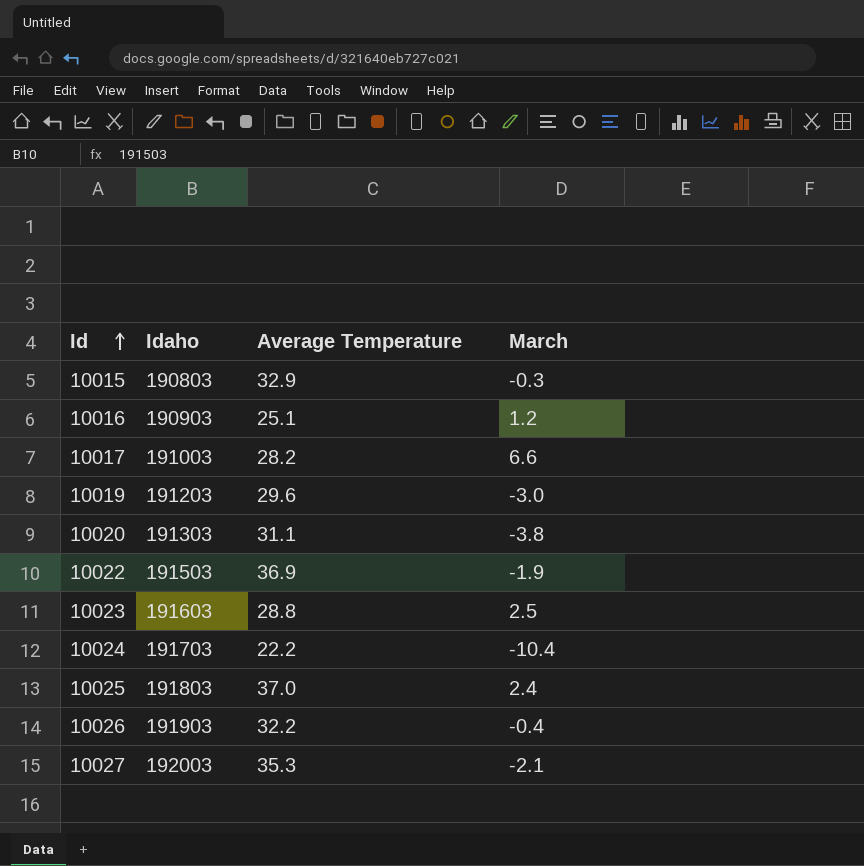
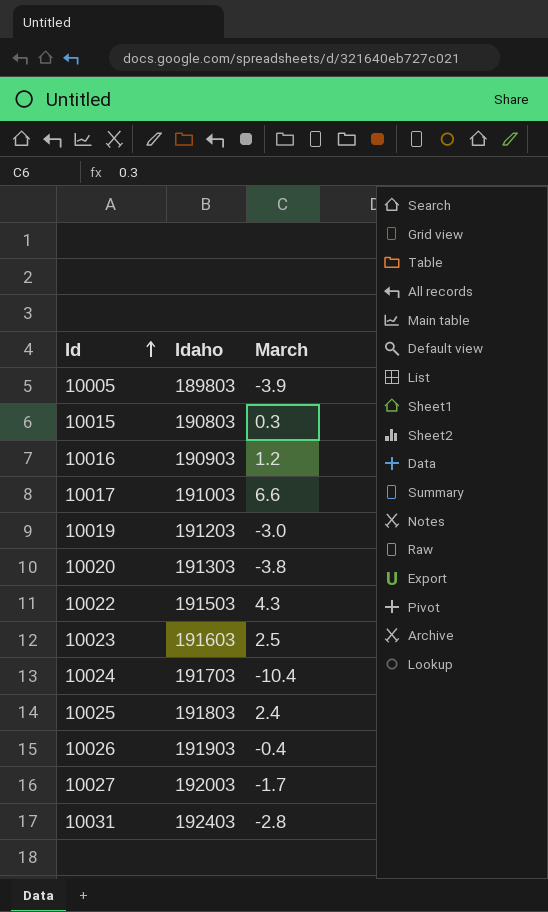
column Average Temperature | position: 3 -> none
row 10005: none -> 189803 | -3.9
10015 | March: -0.3 -> 0.3
10022 | March: -1.9 -> 4.3
10027 | March: -2.1 -> -1.7
row 10031: none -> 192403 | -2.8

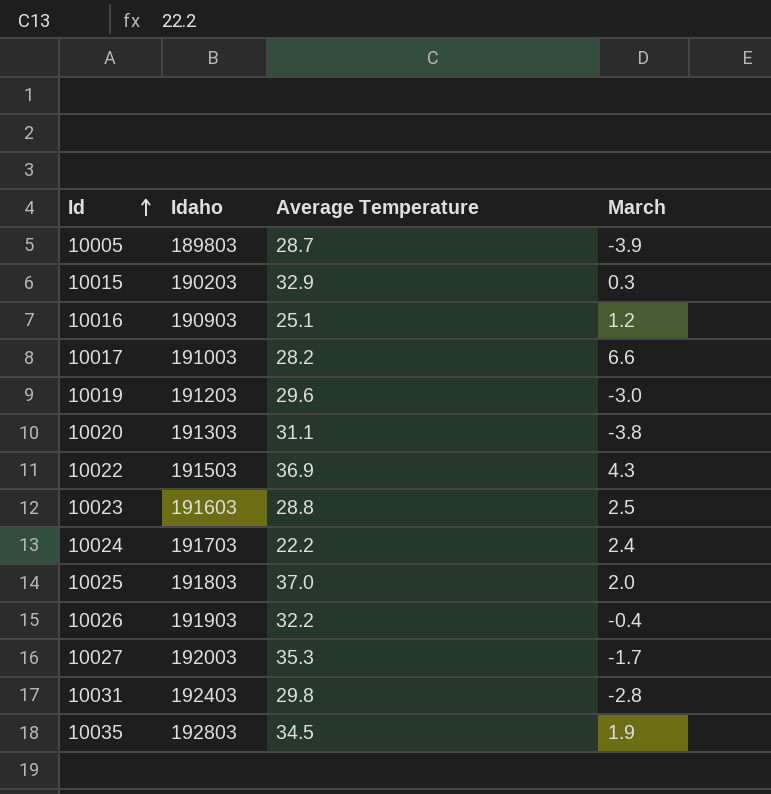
column Average Temperature | position: none -> 3
10015 | Idaho: 190803 -> 190203
10024 | March: -10.4 -> 2.4
10025 | March: 2.4 -> 2.0
row 10035: none -> 192803 | 34.5 | 1.9

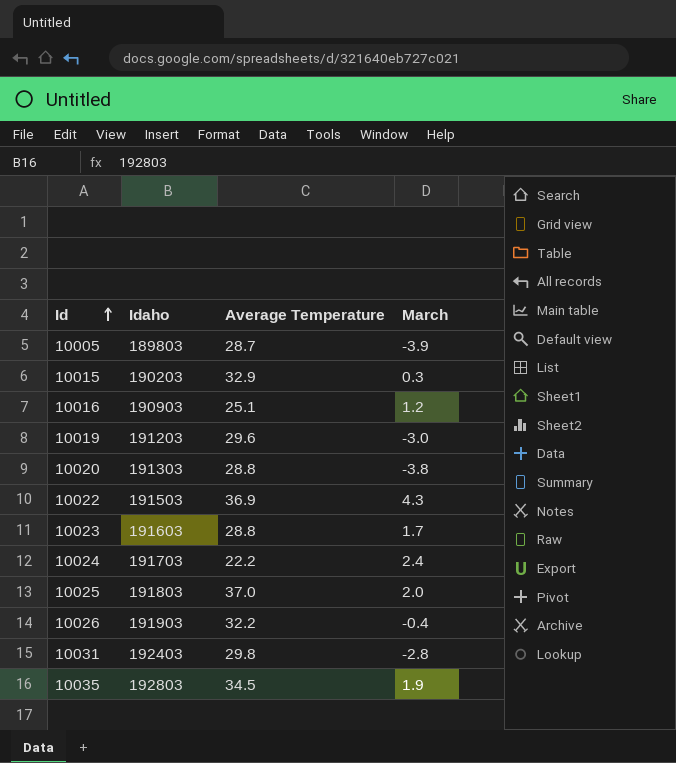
row 10017: 191003 | 28.2 | 6.6 -> none
row 10027: 192003 | 35.3 | -1.7 -> none
10020 | Average Temperature: 31.1 -> 28.8
10023 | March: 2.5 -> 1.7

